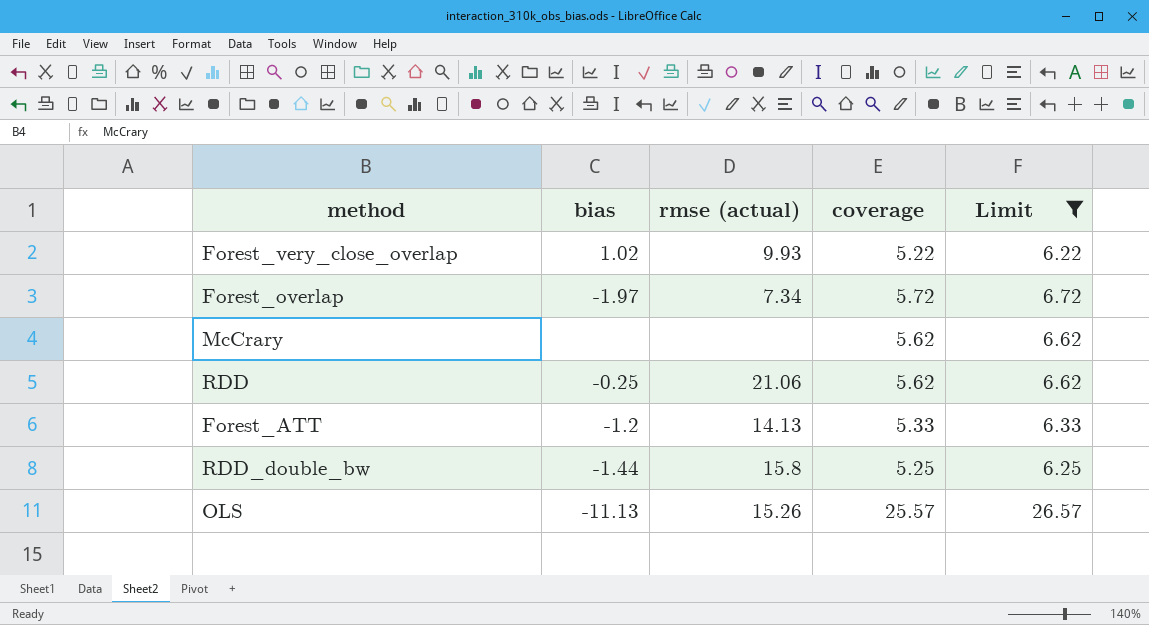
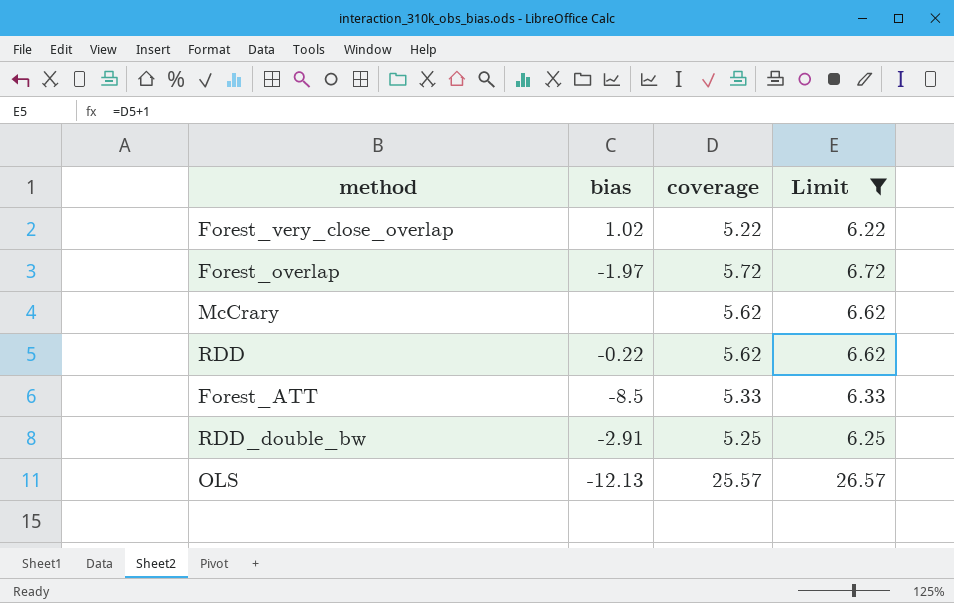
column rmse (actual) | position: 3 -> none
RDD | bias: -0.25 -> -0.22
Forest_ATT | bias: -1.2 -> -8.5
RDD_double_bw | bias: -1.44 -> -2.91
OLS | bias: -11.13 -> -12.13

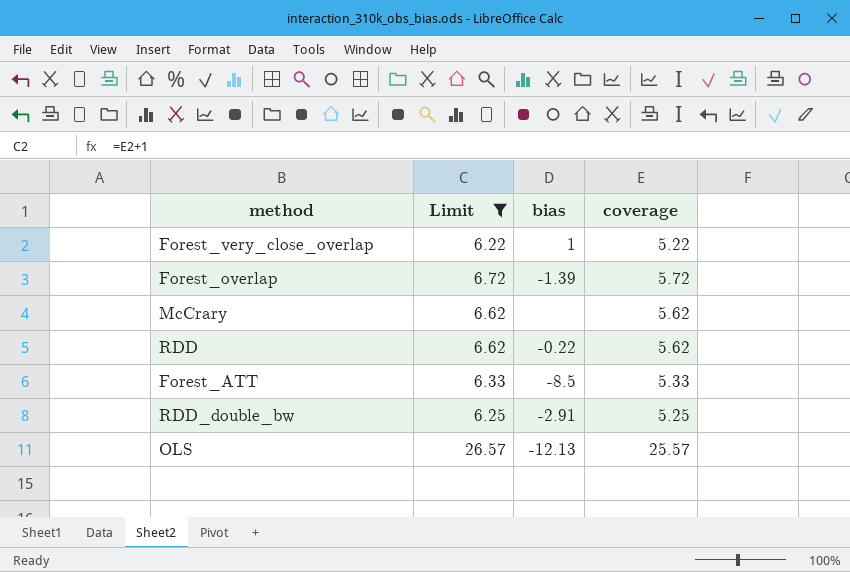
column Limit | position: 4 -> 2
Forest_very_close_overlap | bias: 1.02 -> 1
Forest_overlap | bias: -1.97 -> -1.39

